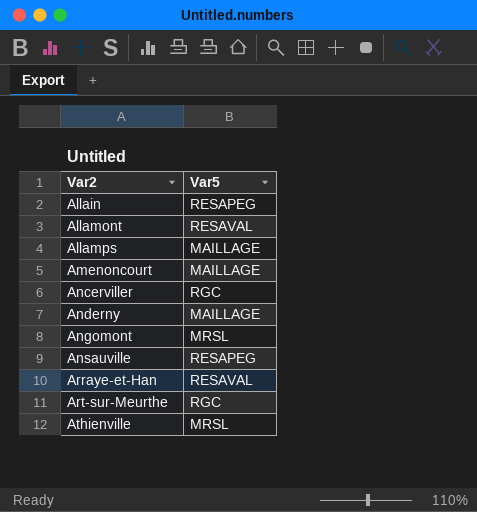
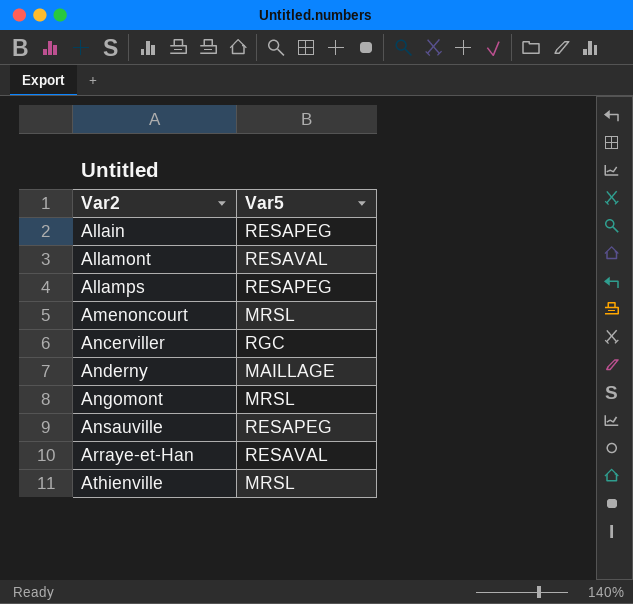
row Art-sur-Meurthe: RGC -> none
Allamps | Var5: MAILLAGE -> RESAPEG
Amenoncourt | Var5: MAILLAGE -> MRSL

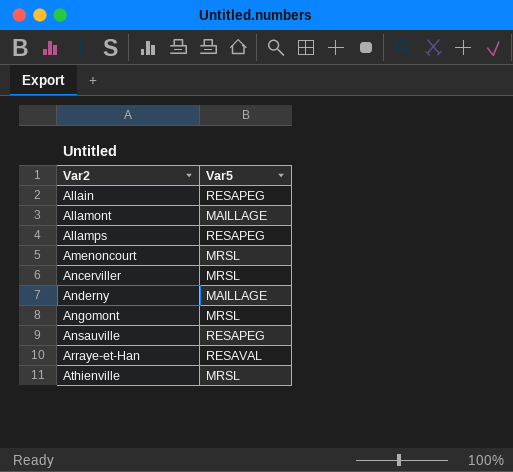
Allamont | Var5: RESAVAL -> MAILLAGE
Ancerviller | Var5: RGC -> MRSL

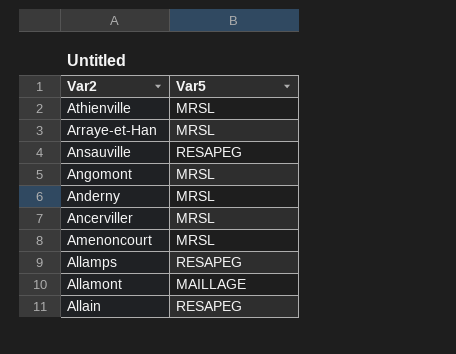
row order: Var2 ascending -> Var2 descending
Arraye-et-Han | Var5: RESAVAL -> MRSL
Anderny | Var5: MAILLAGE -> MRSL

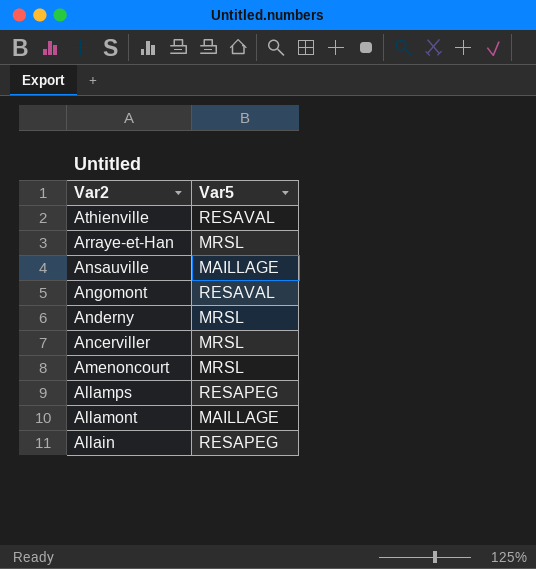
Athienville | Var5: MRSL -> RESAVAL
Ansauville | Var5: RESAPEG -> MAILLAGE
Angomont | Var5: MRSL -> RESAVAL

